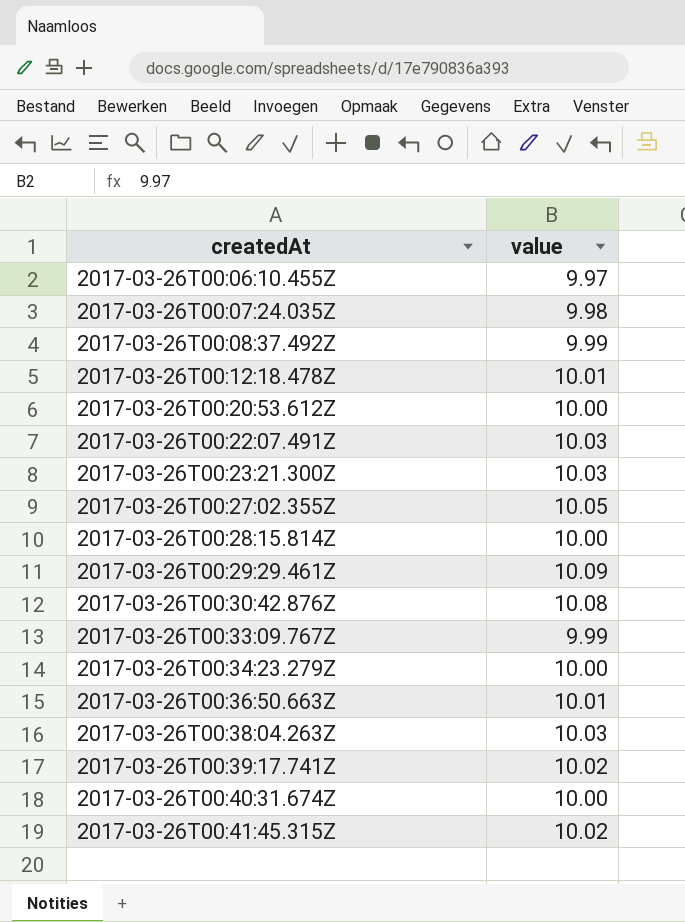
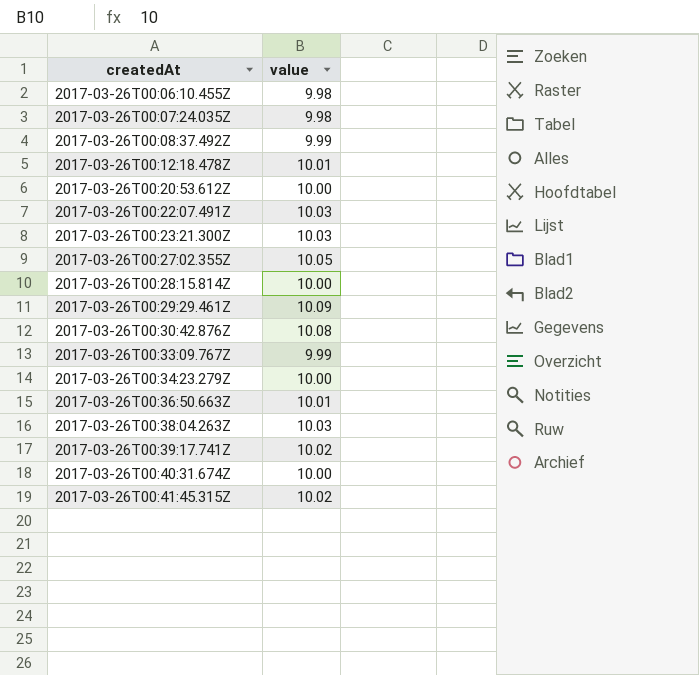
2017-03-26T00:06:10.455Z | value: 9.97 -> 9.98

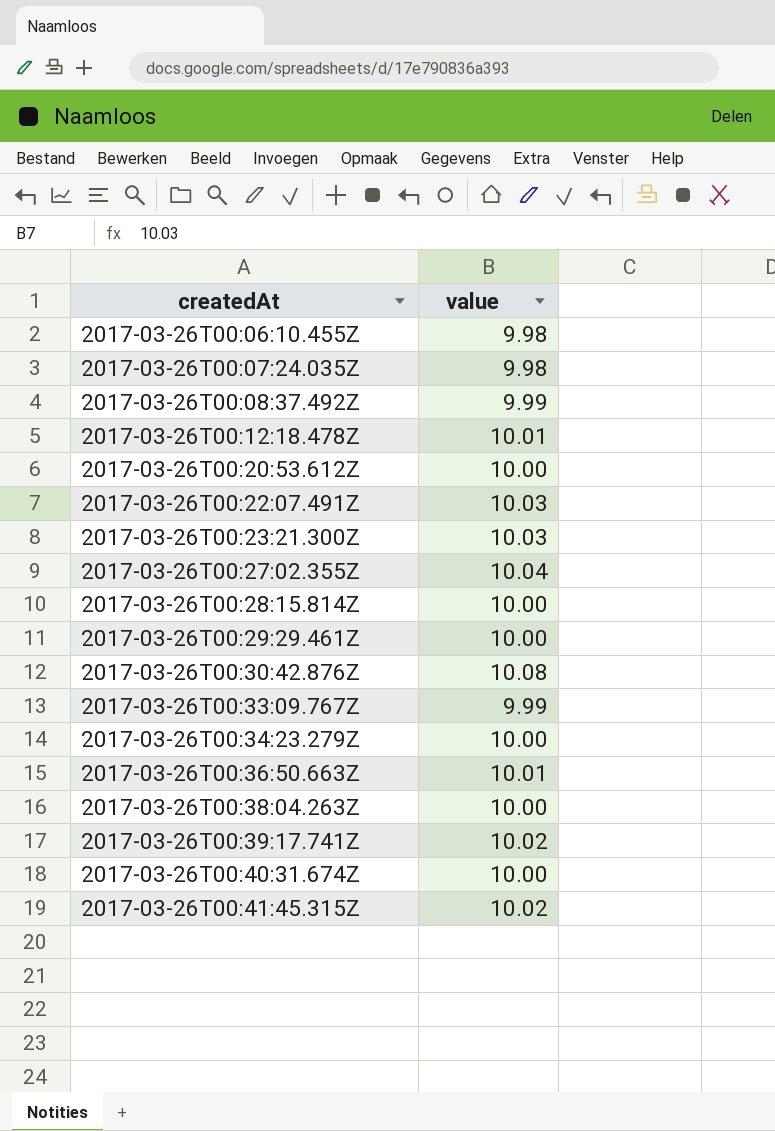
2017-03-26T00:27:02.355Z | value: 10.05 -> 10.04
2017-03-26T00:29:29.461Z | value: 10.09 -> 10.00
2017-03-26T00:38:04.263Z | value: 10.03 -> 10.00

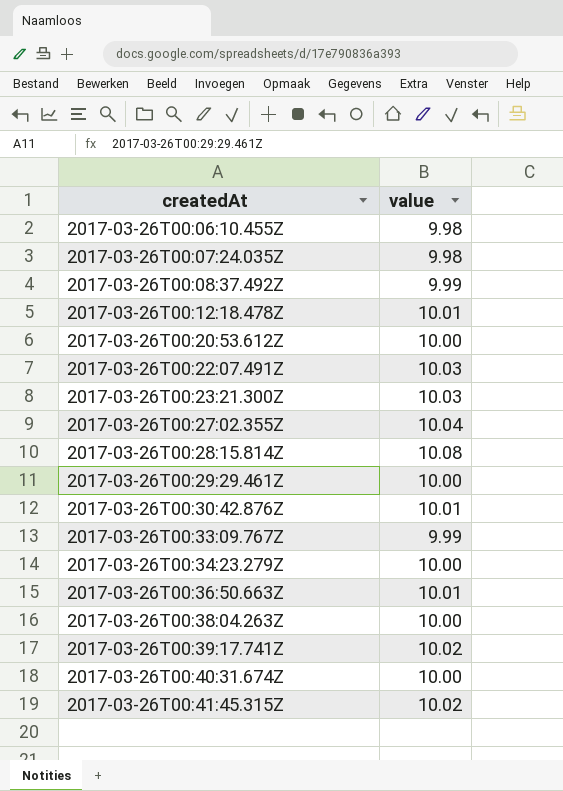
2017-03-26T00:28:15.814Z | value: 10.00 -> 10.08
2017-03-26T00:30:42.876Z | value: 10.08 -> 10.01

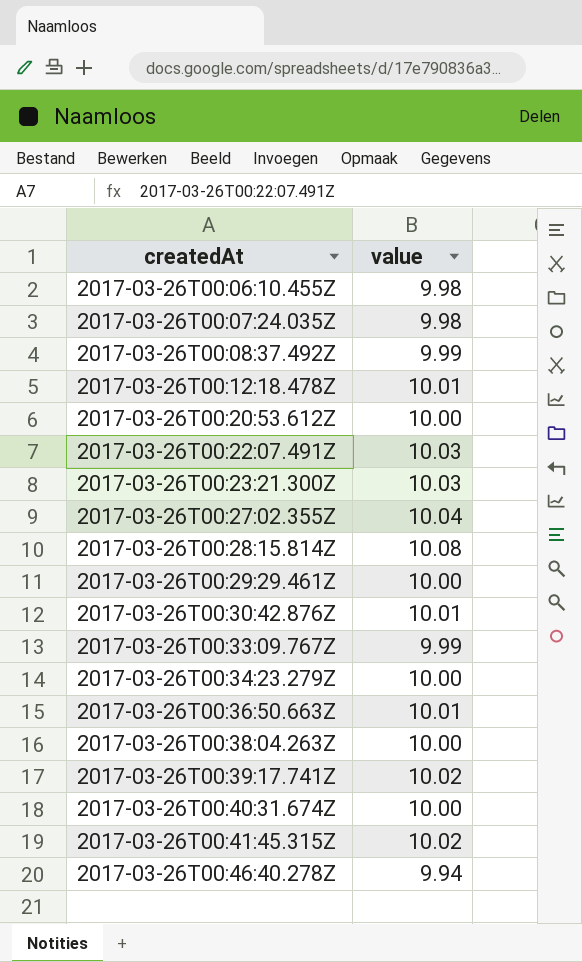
row 2017-03-26T00:46:40.278Z: none -> 9.94

